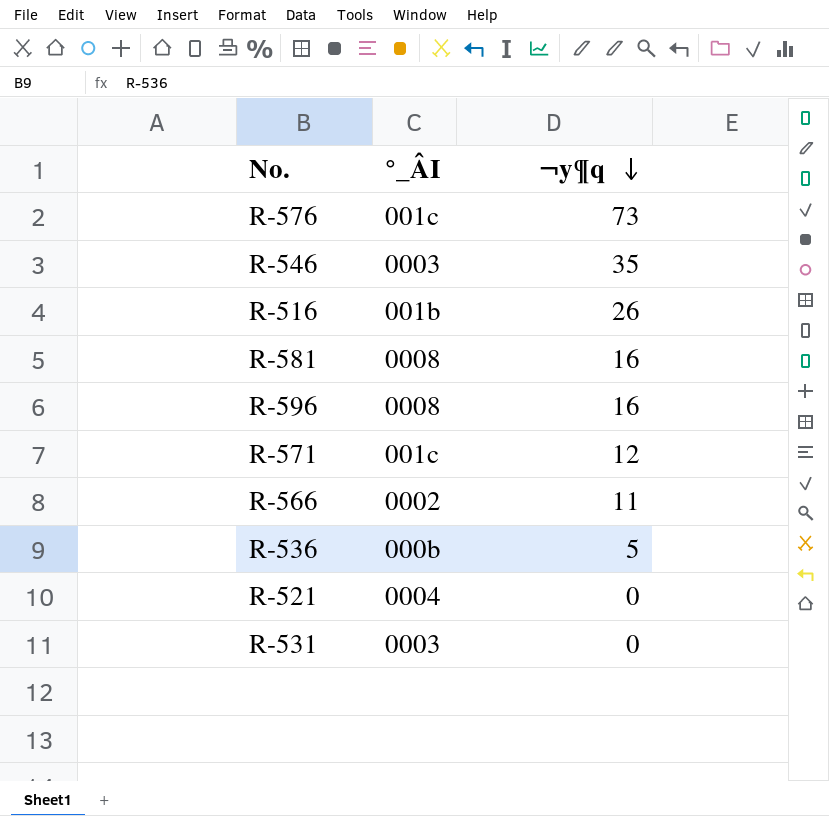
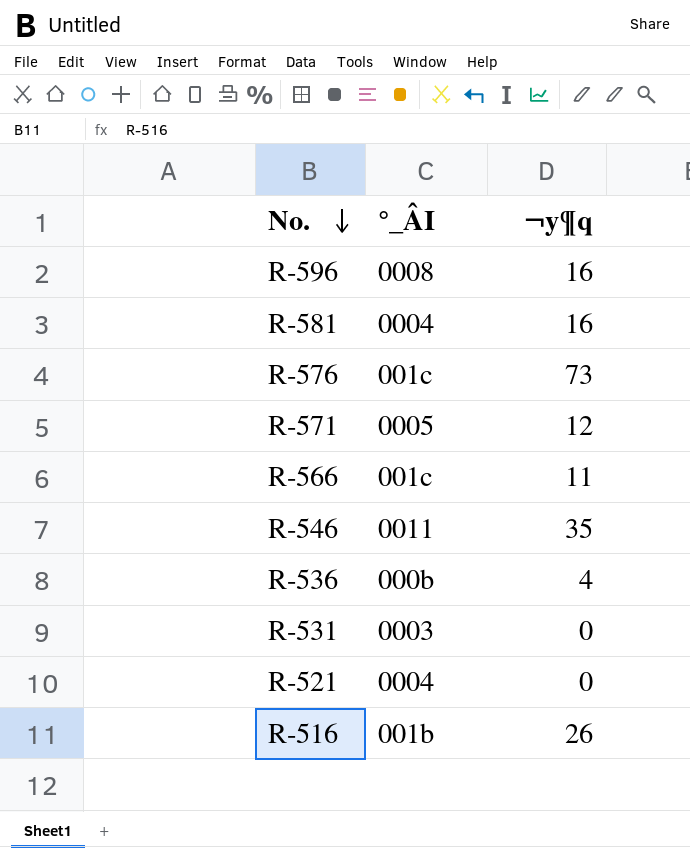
row order: ¬y¶q descending -> No. descending
R-581 | °_ÂI: 0008 -> 0004
R-571 | °_ÂI: 001c -> 0005
R-566 | °_ÂI: 0002 -> 001c
R-546 | °_ÂI: 0003 -> 0011
R-536 | ¬y¶q: 5 -> 4

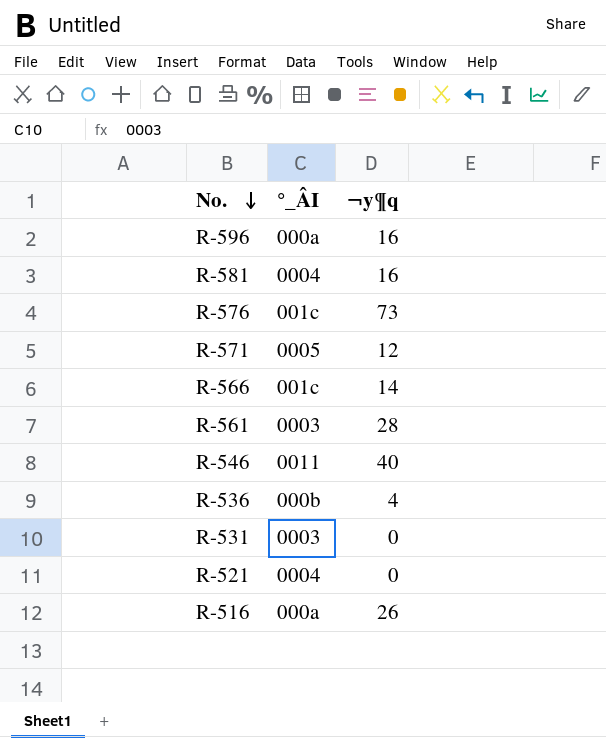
R-596 | °_ÂI: 0008 -> 000a
R-566 | ¬y¶q: 11 -> 14
row R-561: none -> 0003 | 28
R-546 | ¬y¶q: 35 -> 40
R-516 | °_ÂI: 001b -> 000a

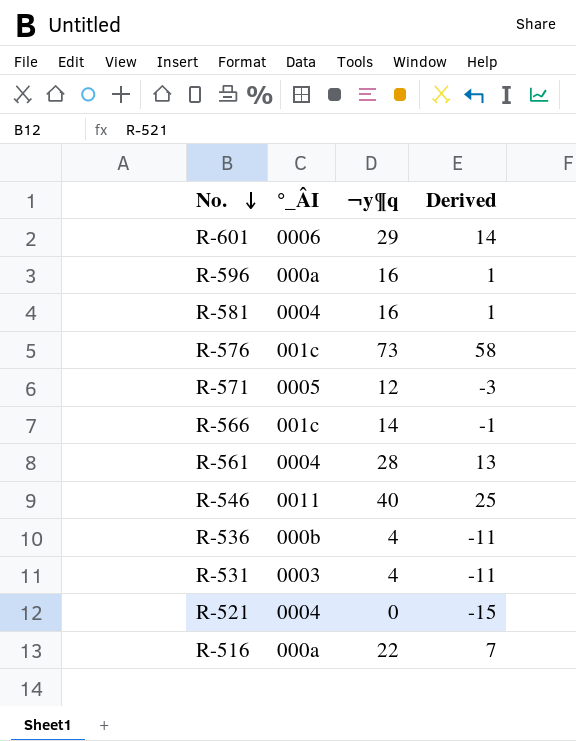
column Derived | formula: none -> [¬y¶q] - 15
row R-601: none -> 0006 | 29 | 14
R-561 | °_ÂI: 0003 -> 0004
R-531 | ¬y¶q: 0 -> 4
R-516 | ¬y¶q: 26 -> 22

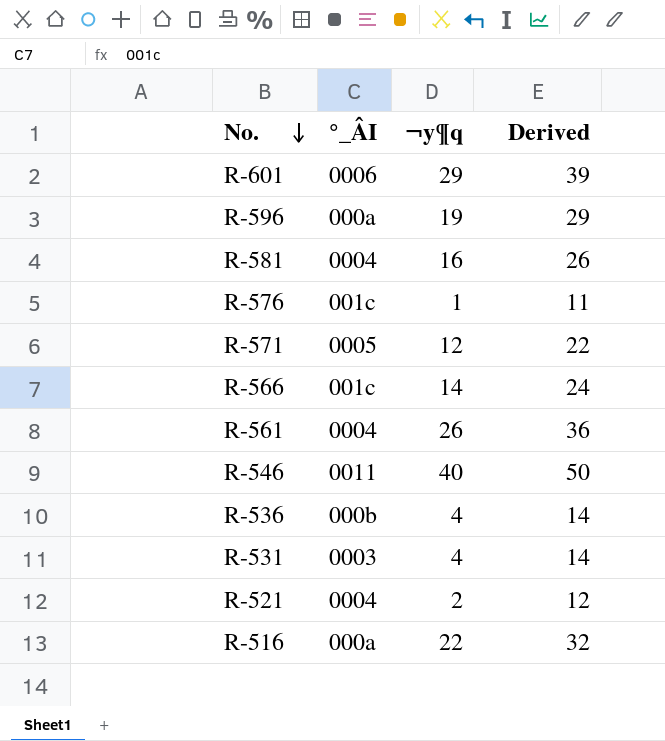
column Derived | formula: [¬y¶q] - 15 -> [¬y¶q] + 10
R-596 | ¬y¶q: 16 -> 19
R-576 | ¬y¶q: 73 -> 1
R-561 | ¬y¶q: 28 -> 26
R-521 | ¬y¶q: 0 -> 2

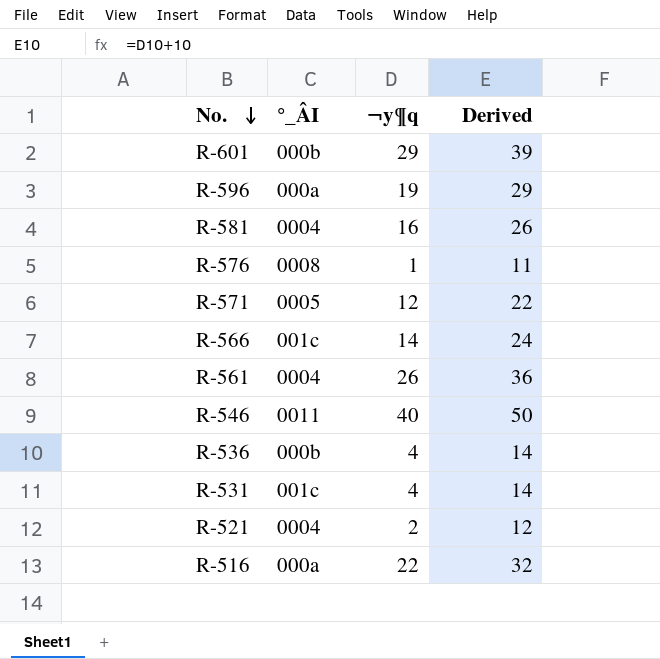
R-601 | °_ÂI: 0006 -> 000b
R-576 | °_ÂI: 001c -> 0008
R-531 | °_ÂI: 0003 -> 001c

